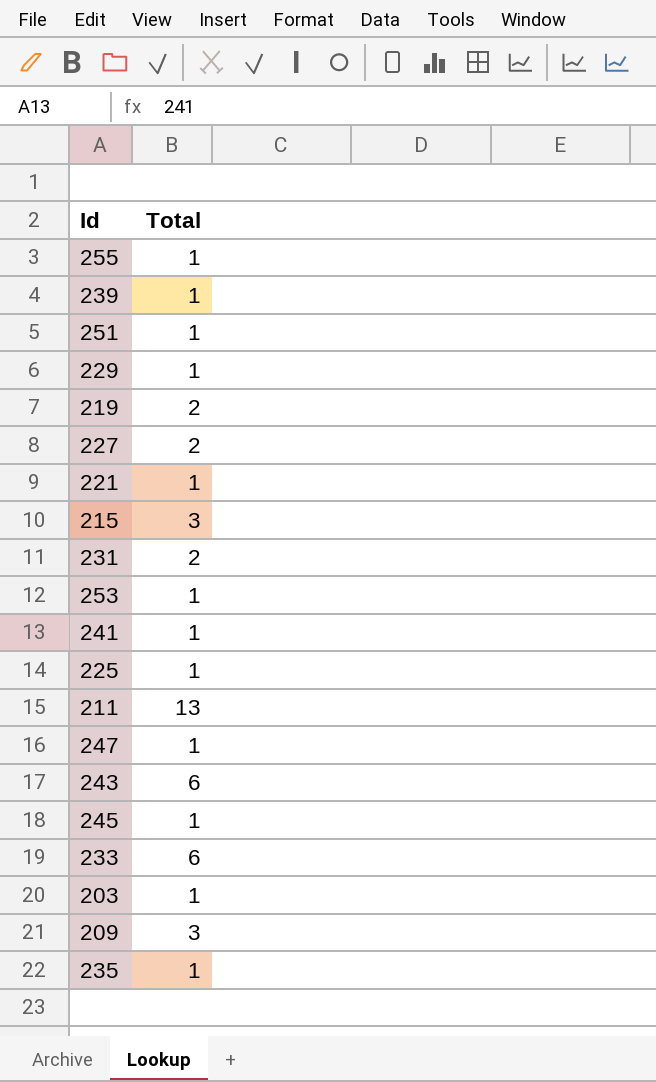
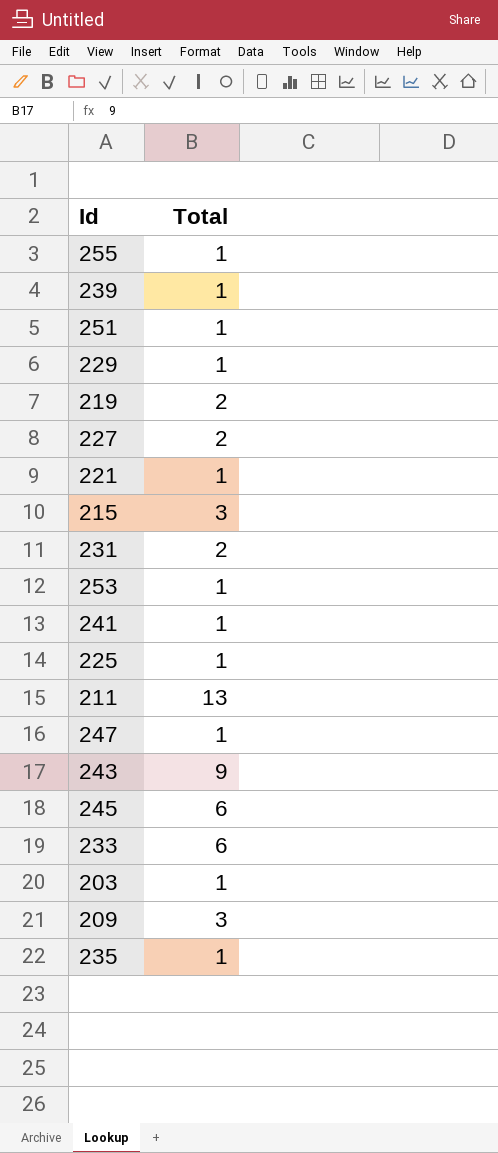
243 | Total: 6 -> 9
245 | Total: 1 -> 6

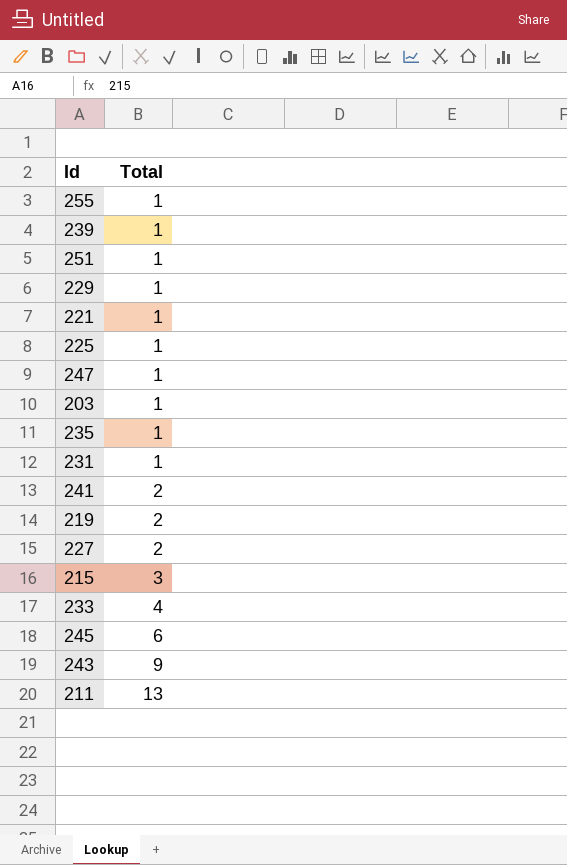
row order: none -> Total ascending
row 253: 1 -> none
row 209: 3 -> none
231 | Total: 2 -> 1
241 | Total: 1 -> 2
233 | Total: 6 -> 4

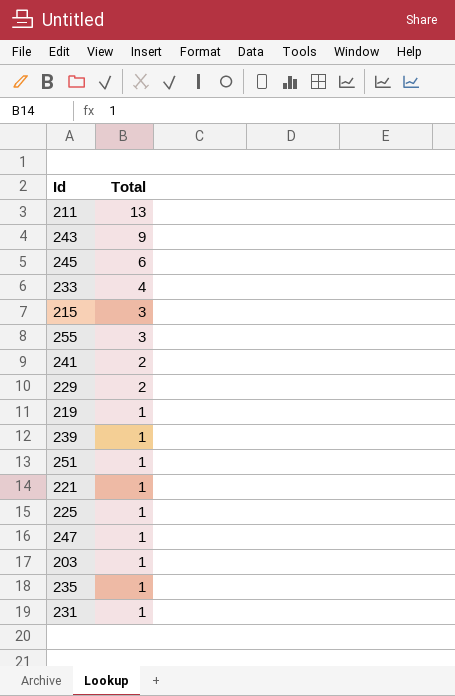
row order: Total ascending -> Total descending
row 227: 2 -> none
255 | Total: 1 -> 3
229 | Total: 1 -> 2
219 | Total: 2 -> 1

